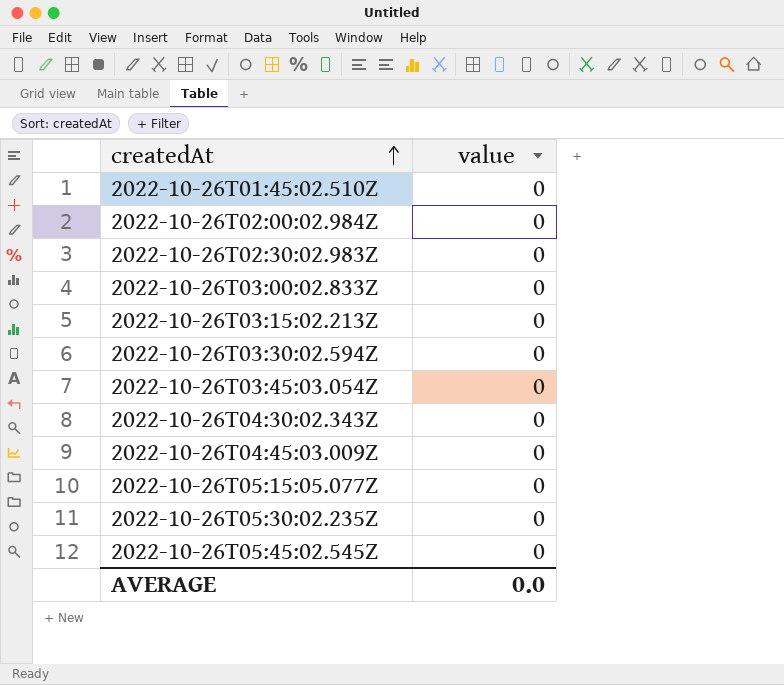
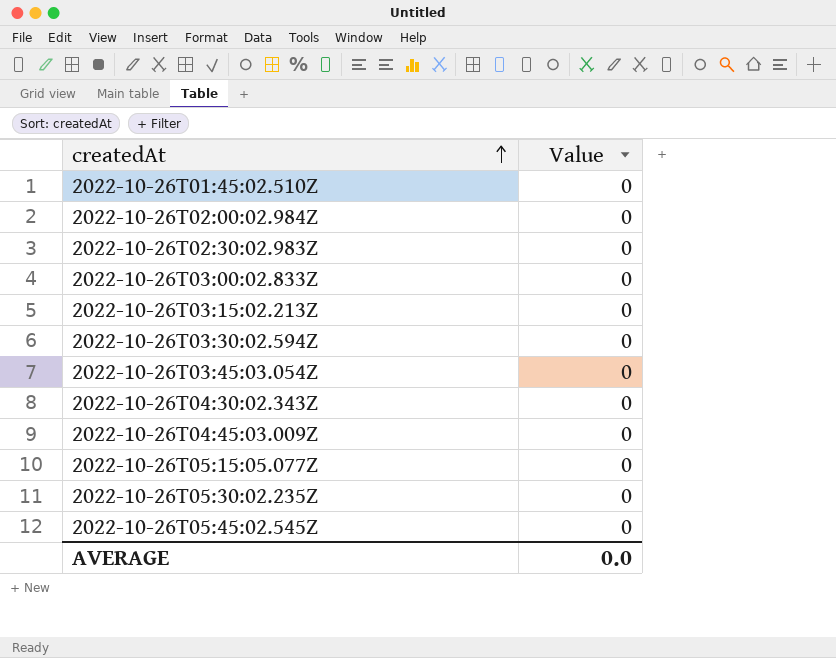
column name: value -> Value

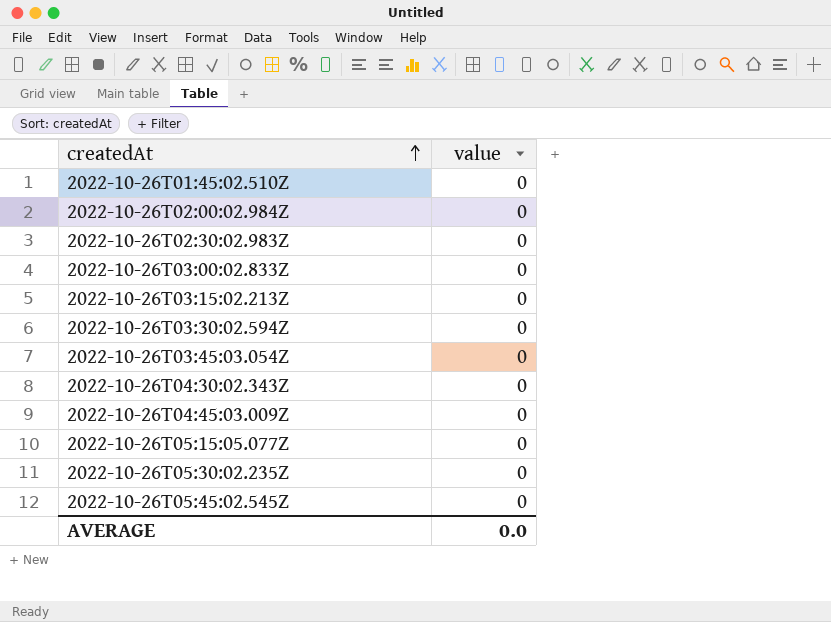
column name: Value -> value

